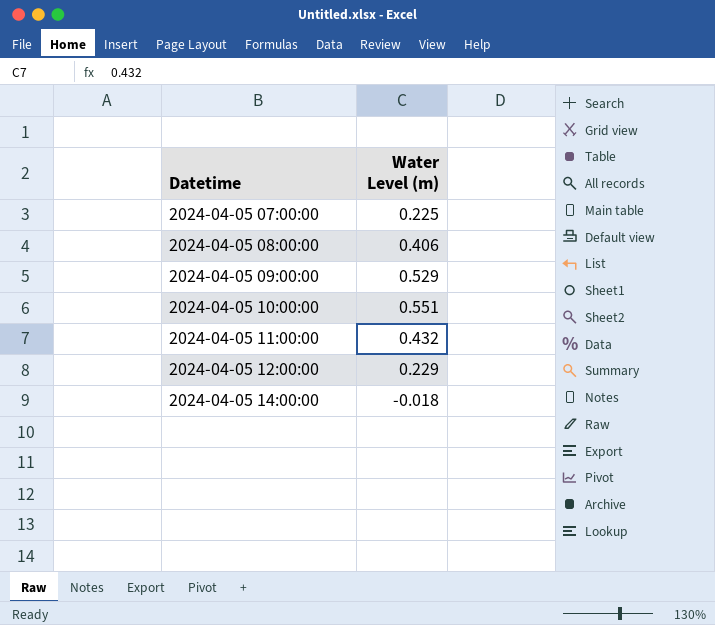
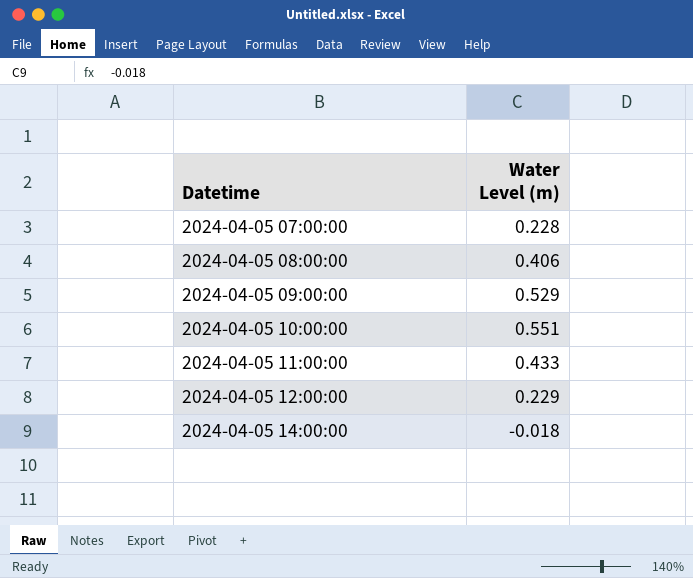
2024-04-05 07:00:00 | Water Level (m): 0.225 -> 0.228
2024-04-05 11:00:00 | Water Level (m): 0.432 -> 0.433

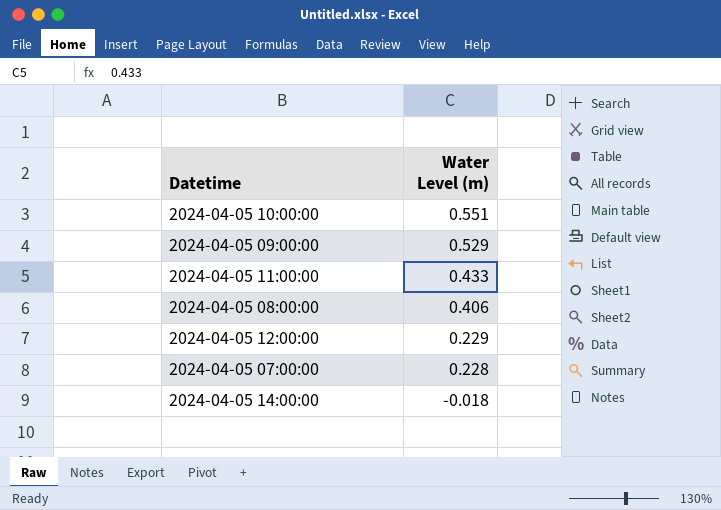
row order: Datetime ascending -> Water Level (m) descending

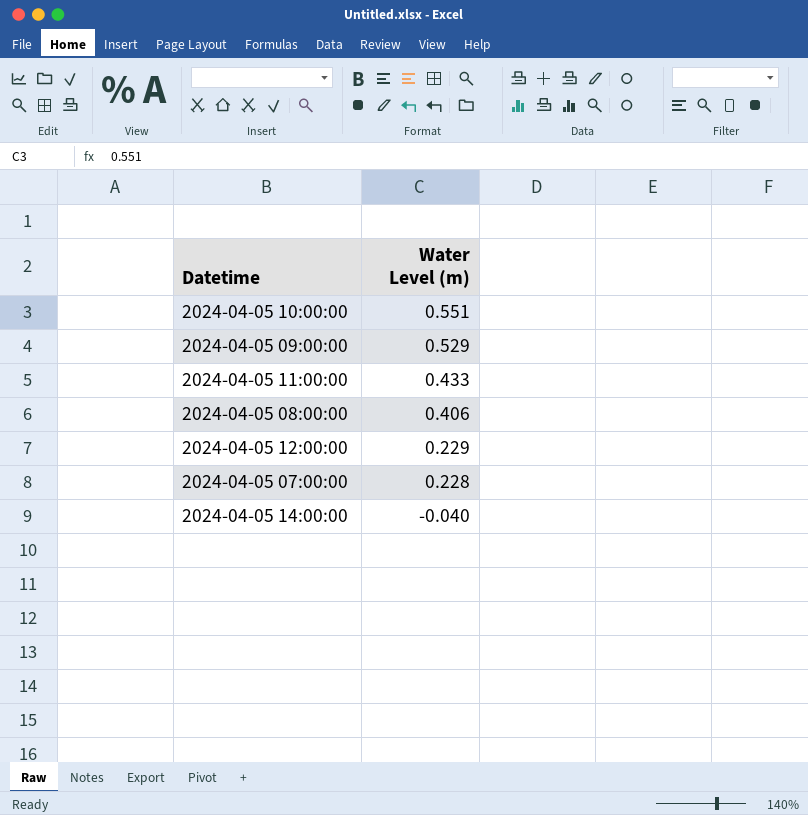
2024-04-05 14:00:00 | Water Level (m): -0.018 -> -0.040

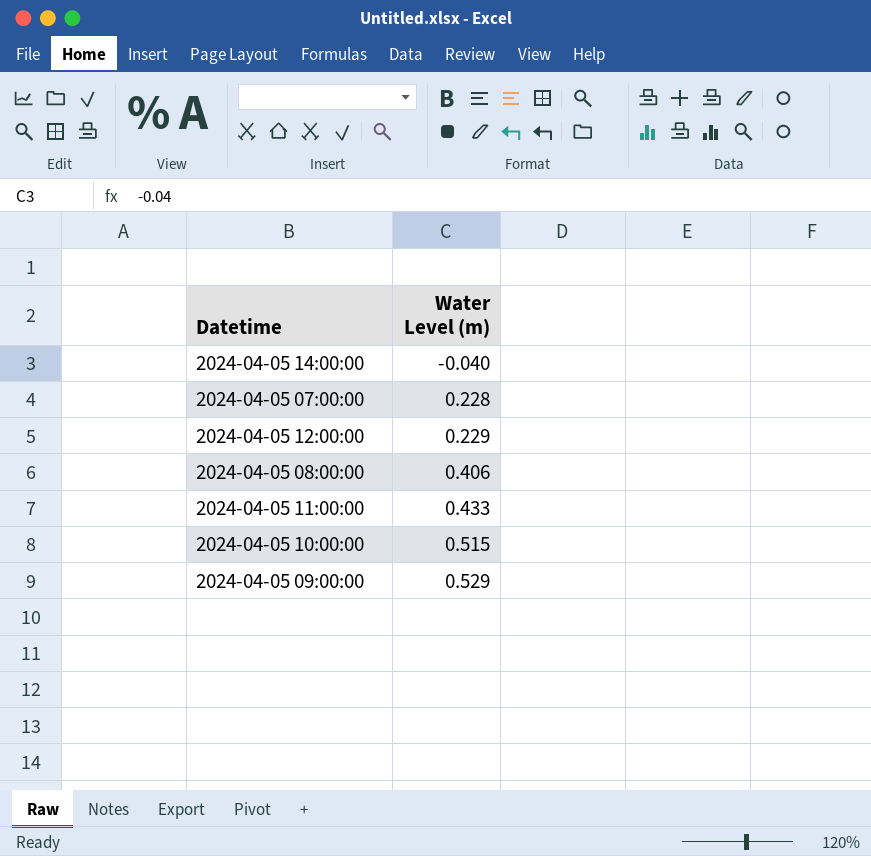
row order: Water Level (m) descending -> Water Level (m) ascending
2024-04-05 10:00:00 | Water Level (m): 0.551 -> 0.515

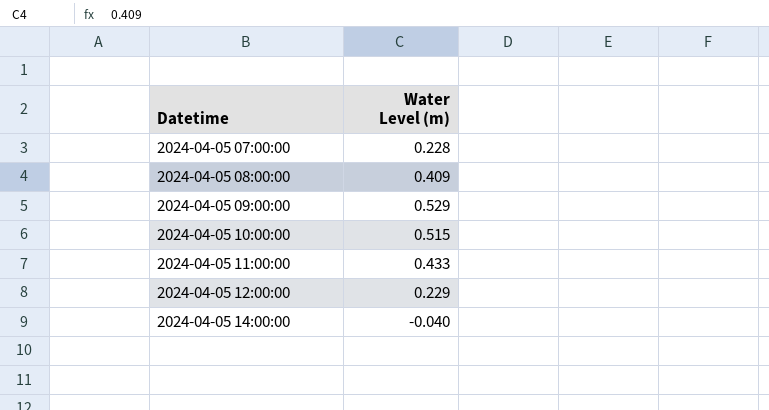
row order: Water Level (m) ascending -> Datetime ascending
2024-04-05 08:00:00 | Water Level (m): 0.406 -> 0.409

